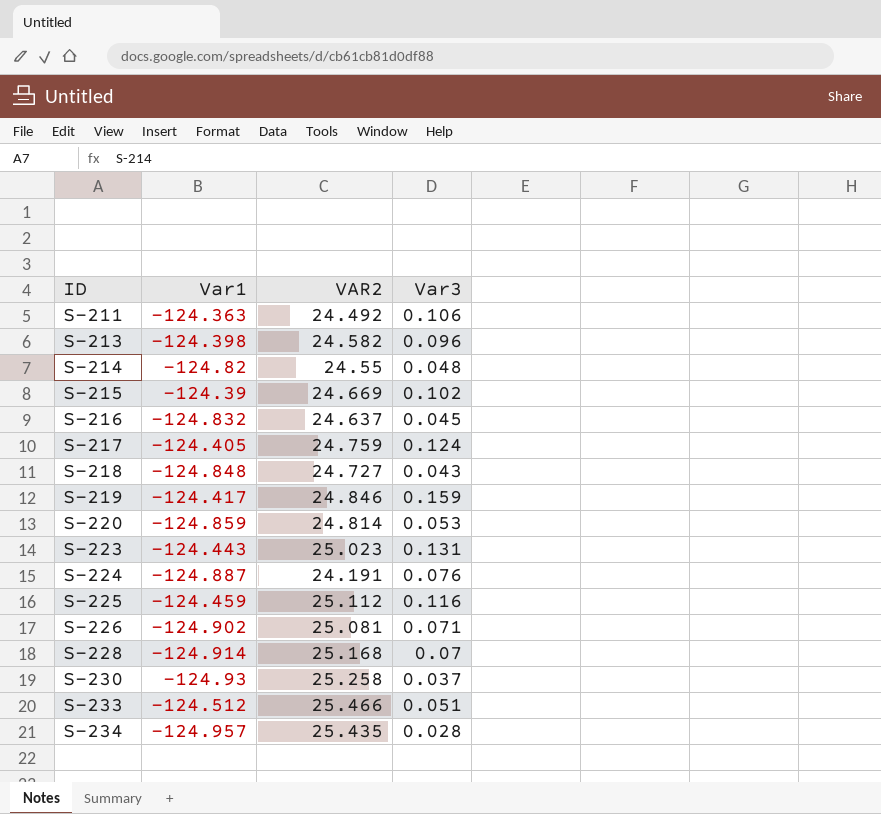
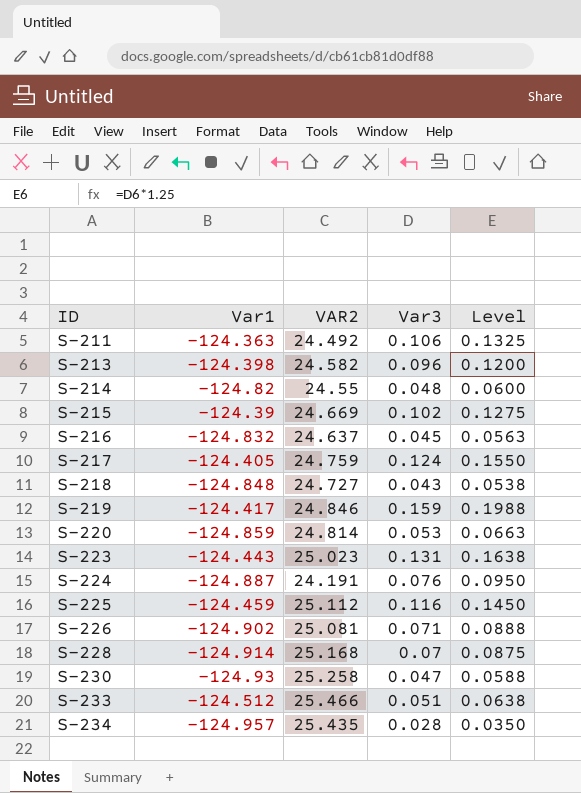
column Level | formula: none -> [Var3] * 1.25
S-230 | Var3: 0.037 -> 0.047

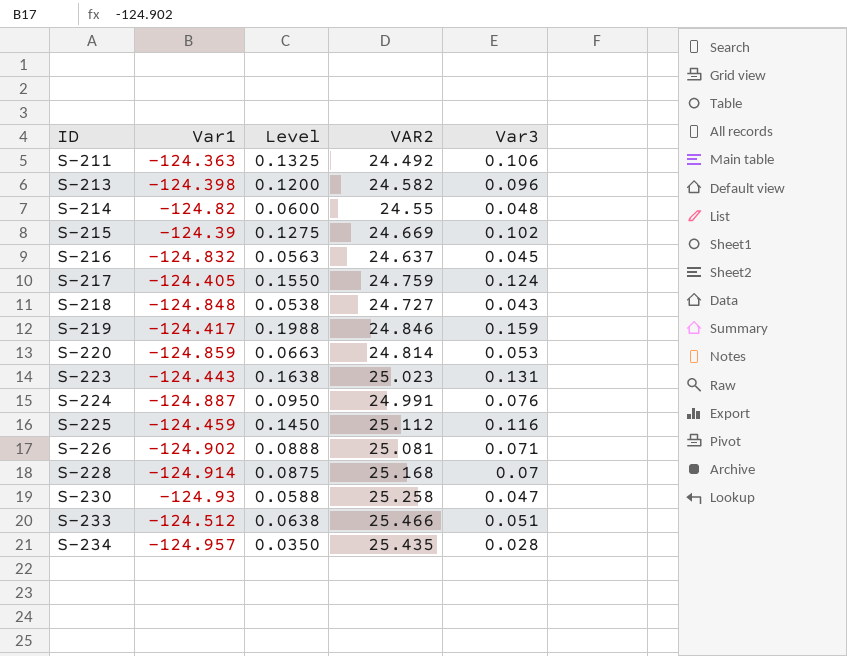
column Level | position: 5 -> 3
S-224 | VAR2: 24.191 -> 24.991

